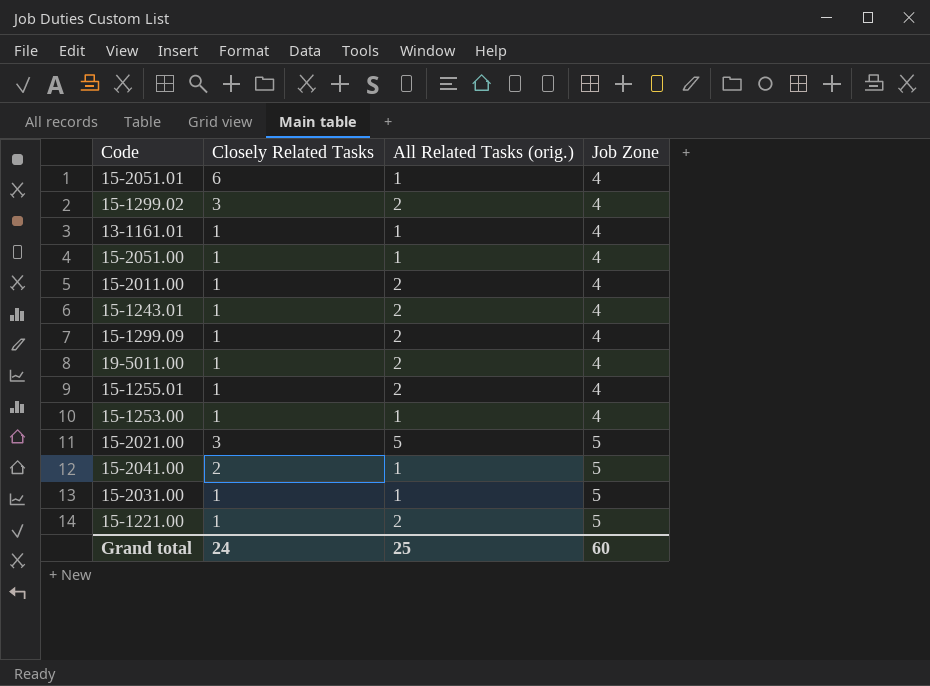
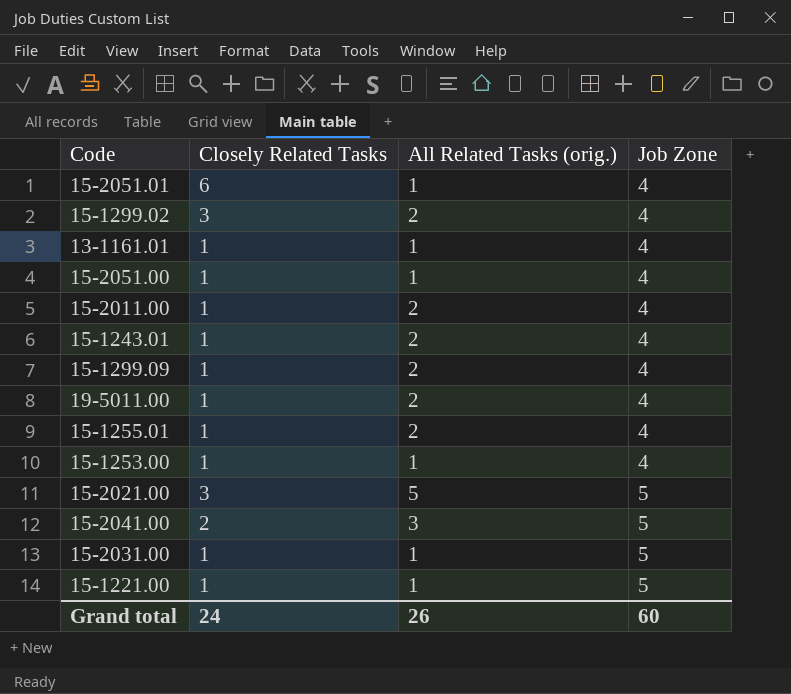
15-2041.00 | All Related Tasks (orig.): 1 -> 3
15-1221.00 | All Related Tasks (orig.): 2 -> 1
Grand total | All Related Tasks (orig.): 25 -> 26

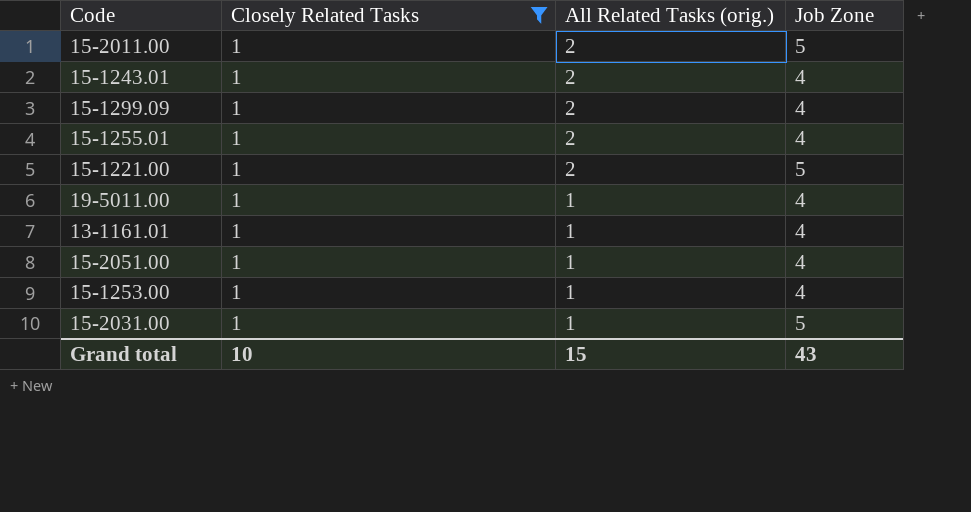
filter: none -> Closely Related Tasks = 1
row order: Job Zone ascending -> All Related Tasks (orig.) descending
15-2011.00 | Job Zone: 4 -> 5
15-1221.00 | All Related Tasks (orig.): 1 -> 2
19-5011.00 | All Related Tasks (orig.): 2 -> 1
Grand total | Closely Related Tasks: 24 -> 10
Grand total | All Related Tasks (orig.): 26 -> 15
Grand total | Job Zone: 60 -> 43

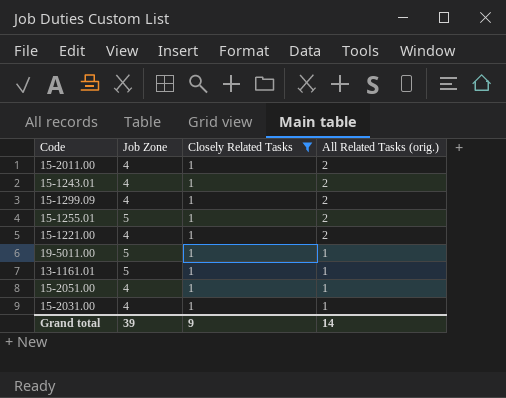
column Job Zone | position: 4 -> 2
row 15-1253.00: 1 | 1 | 4 -> none
15-2011.00 | Job Zone: 5 -> 4
15-1255.01 | Job Zone: 4 -> 5
15-1221.00 | Job Zone: 5 -> 4
19-5011.00 | Job Zone: 4 -> 5
13-1161.01 | Job Zone: 4 -> 5
15-2031.00 | Job Zone: 5 -> 4
Grand total | Job Zone: 43 -> 39
Grand total | Closely Related Tasks: 10 -> 9
Grand total | All Related Tasks (orig.): 15 -> 14

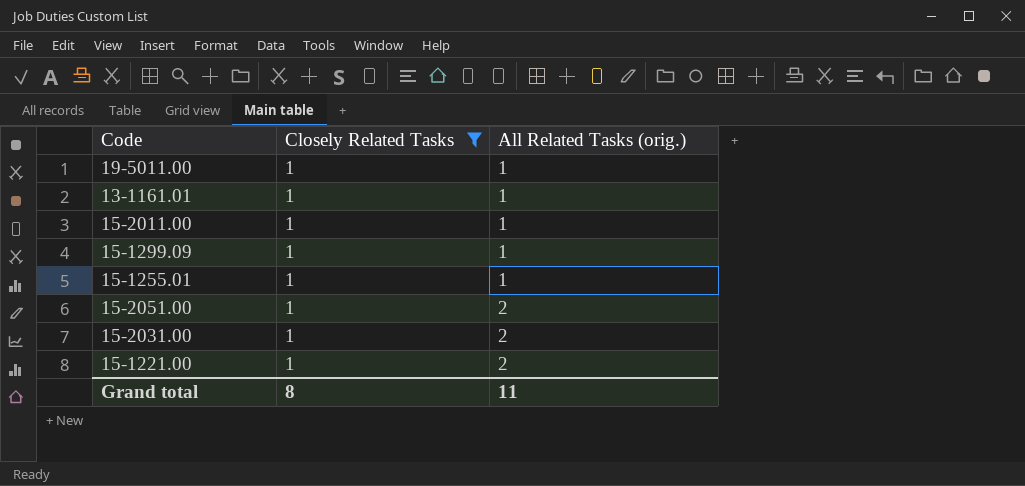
row order: All Related Tasks (orig.) descending -> All Related Tasks (orig.) ascending
column Job Zone | position: 2 -> none
row 15-1243.01: 4 | 1 | 2 -> none
15-2011.00 | All Related Tasks (orig.): 2 -> 1
15-1299.09 | All Related Tasks (orig.): 2 -> 1
15-1255.01 | All Related Tasks (orig.): 2 -> 1
15-2051.00 | All Related Tasks (orig.): 1 -> 2
15-2031.00 | All Related Tasks (orig.): 1 -> 2
Grand total | Closely Related Tasks: 9 -> 8
Grand total | All Related Tasks (orig.): 14 -> 11

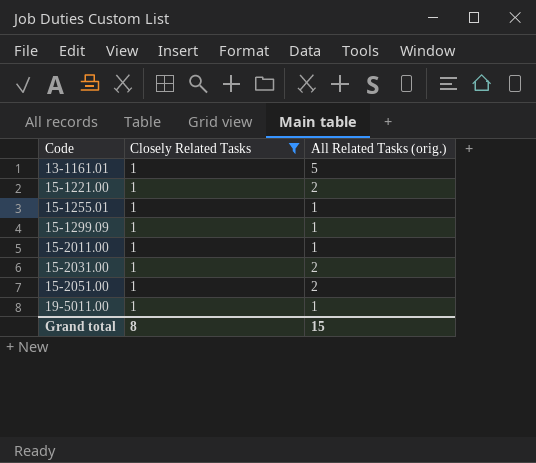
row order: All Related Tasks (orig.) ascending -> Code ascending
13-1161.01 | All Related Tasks (orig.): 1 -> 5
Grand total | All Related Tasks (orig.): 11 -> 15

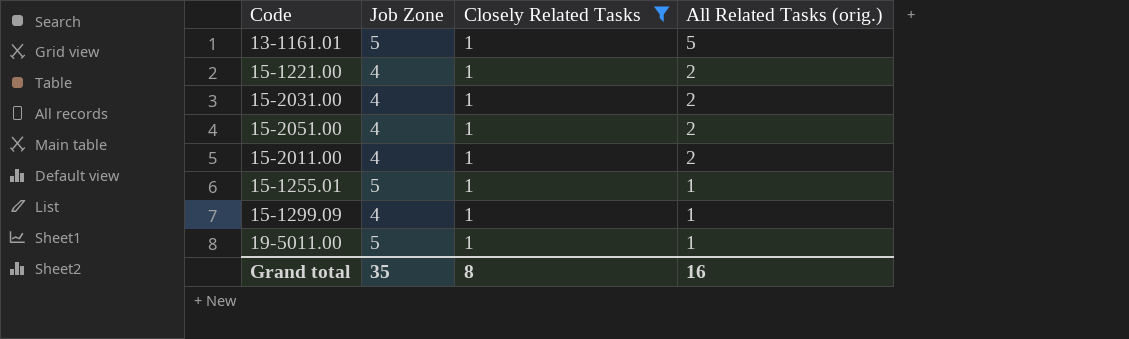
row order: Code ascending -> All Related Tasks (orig.) descending
column Job Zone | position: none -> 2
15-2011.00 | All Related Tasks (orig.): 1 -> 2
Grand total | All Related Tasks (orig.): 15 -> 16

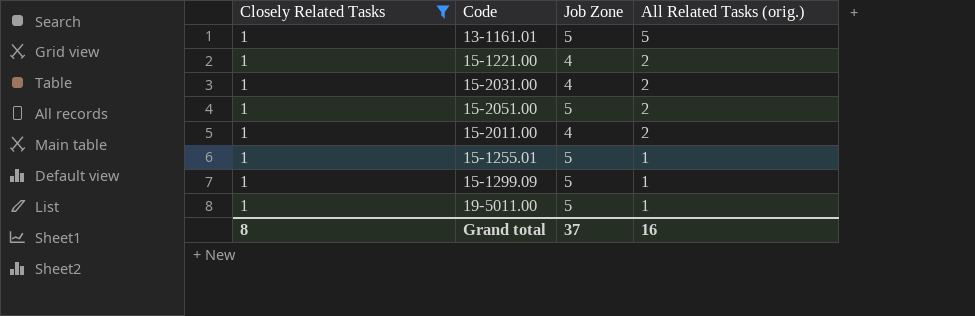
column Closely Related Tasks | position: 3 -> 1
15-2051.00 | Job Zone: 4 -> 5
15-1299.09 | Job Zone: 4 -> 5
Grand total | Job Zone: 35 -> 37

